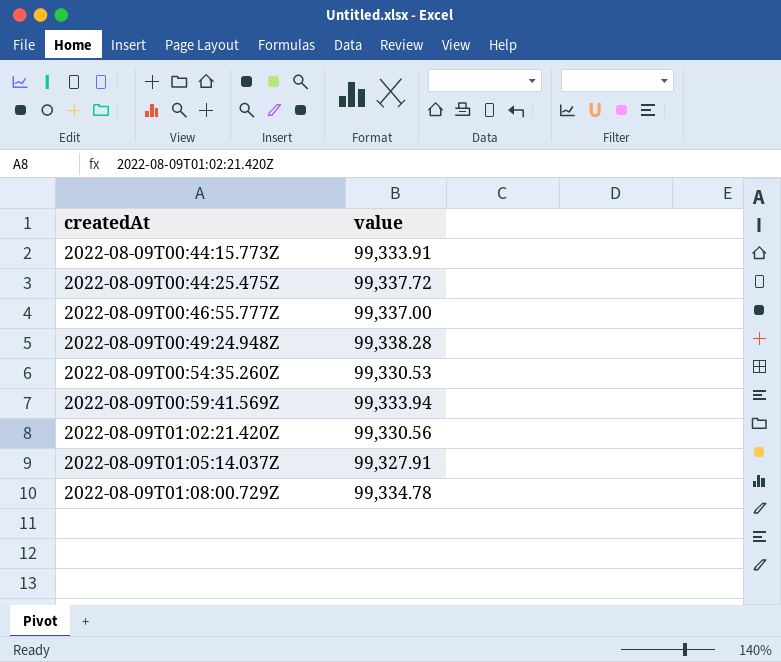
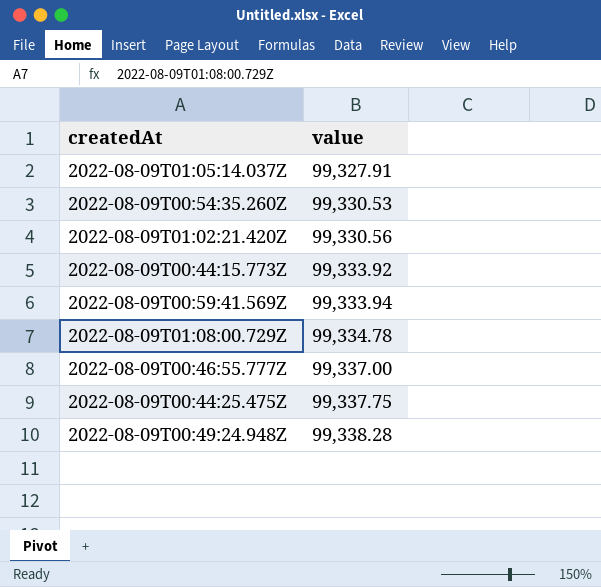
row order: createdAt ascending -> value ascending
2022-08-09T00:44:15.773Z | value: 99,333.91 -> 99,333.92
2022-08-09T00:44:25.475Z | value: 99,337.72 -> 99,337.75

